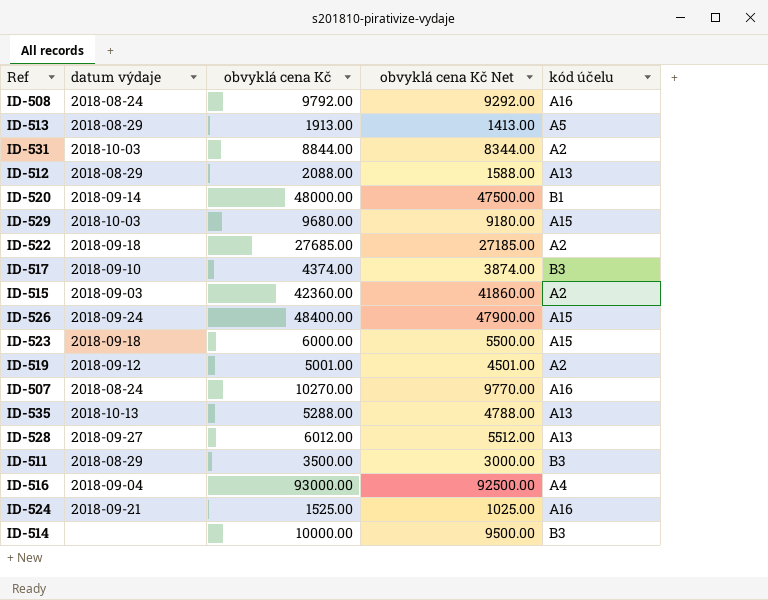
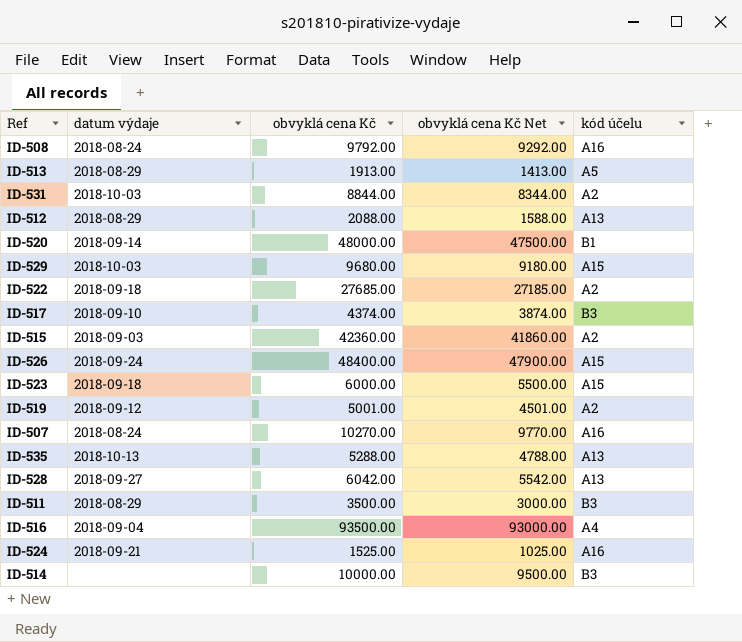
ID-528 | obvyklá cena Kč: 6012.00 -> 6042.00
ID-528 | obvyklá cena Kč Net: 5512.00 -> 5542.00
ID-516 | obvyklá cena Kč: 93000.00 -> 93500.00
ID-516 | obvyklá cena Kč Net: 92500.00 -> 93000.00

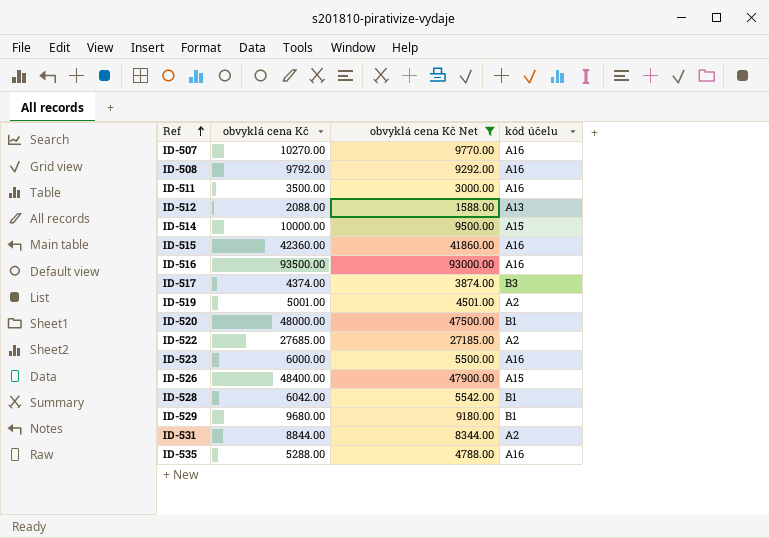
filter: none -> obvyklá cena Kč Net >= 1588.00
row order: none -> Ref ascending
column datum výdaje | position: 2 -> none
ID-511 | kód účelu: B3 -> A16
ID-514 | kód účelu: B3 -> A15
ID-515 | kód účelu: A2 -> A16
ID-516 | kód účelu: A4 -> A16
ID-523 | kód účelu: A15 -> A16
ID-528 | kód účelu: A13 -> B1
ID-529 | kód účelu: A15 -> B1
ID-535 | kód účelu: A13 -> A16

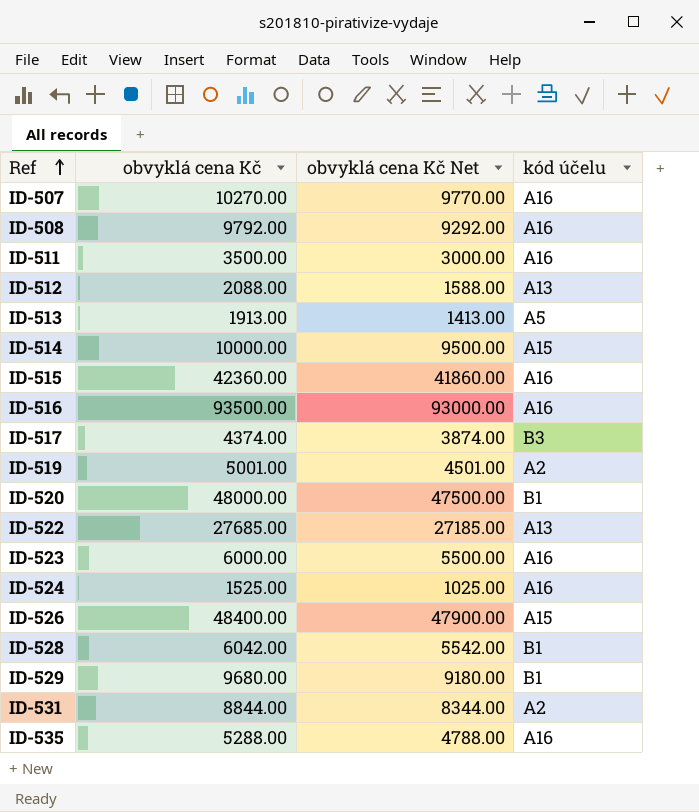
filter: obvyklá cena Kč Net >= 1588.00 -> none
ID-522 | kód účelu: A2 -> A13

